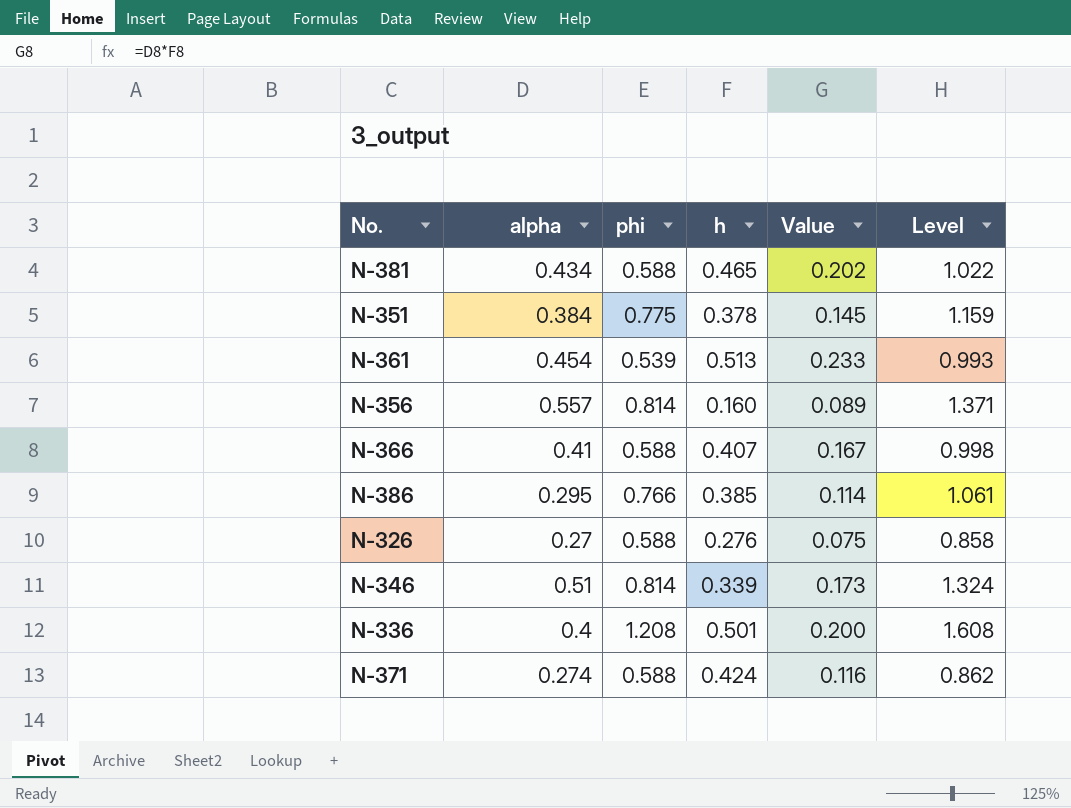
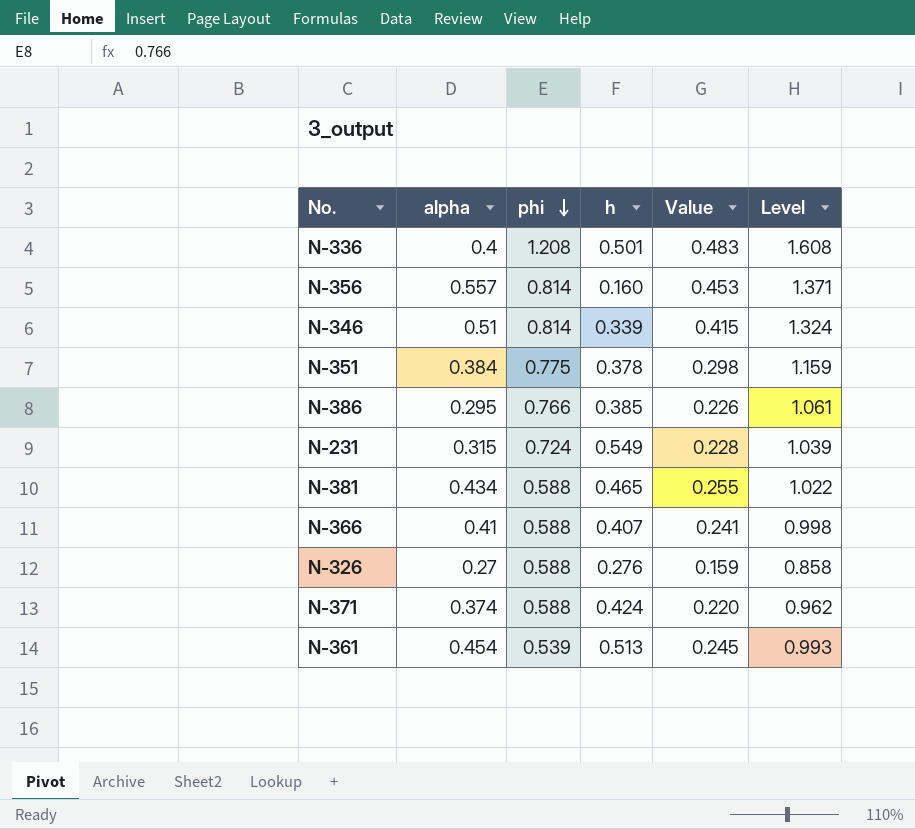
row order: none -> phi descending
column Value | formula: [alpha] * [h] -> [alpha] * [phi]
row N-231: none -> 0.315 | 0.724 | 0.549 | 0.228 | 1.039
N-371 | alpha: 0.274 -> 0.374
N-371 | Level: 0.862 -> 0.962

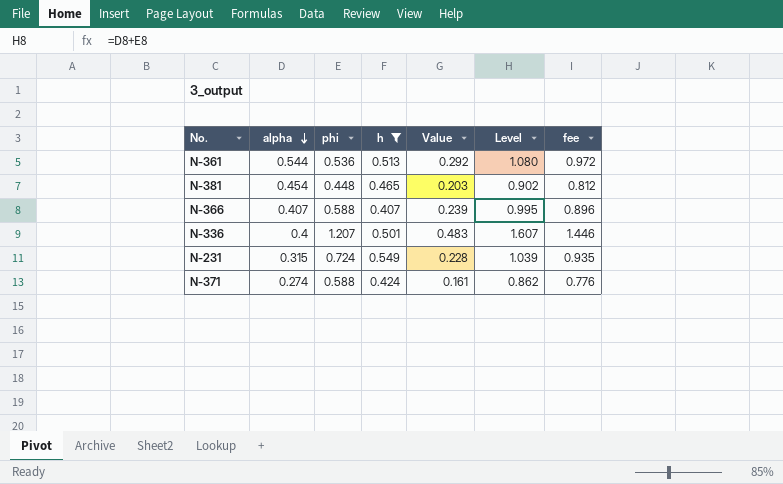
filter: none -> h >= 0.407
row order: phi descending -> alpha descending
column fee | formula: none -> [Level] * 0.9
N-361 | alpha: 0.454 -> 0.544
N-361 | phi: 0.539 -> 0.536
N-361 | Value: 0.245 -> 0.292
N-361 | Level: 0.993 -> 1.080
N-381 | alpha: 0.434 -> 0.454
N-381 | phi: 0.588 -> 0.448
N-381 | Value: 0.255 -> 0.203
N-381 | Level: 1.022 -> 0.902
N-366 | alpha: 0.41 -> 0.407
N-366 | Value: 0.241 -> 0.239
N-366 | Level: 0.998 -> 0.995
N-336 | phi: 1.208 -> 1.207
N-336 | Level: 1.608 -> 1.607
N-371 | alpha: 0.374 -> 0.274
N-371 | Value: 0.220 -> 0.161
N-371 | Level: 0.962 -> 0.862

